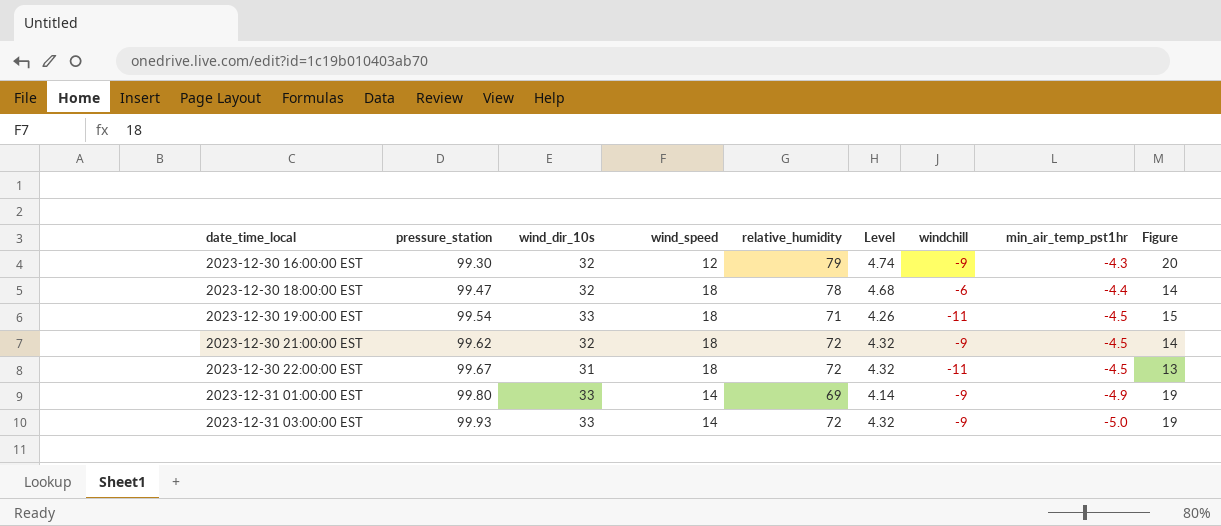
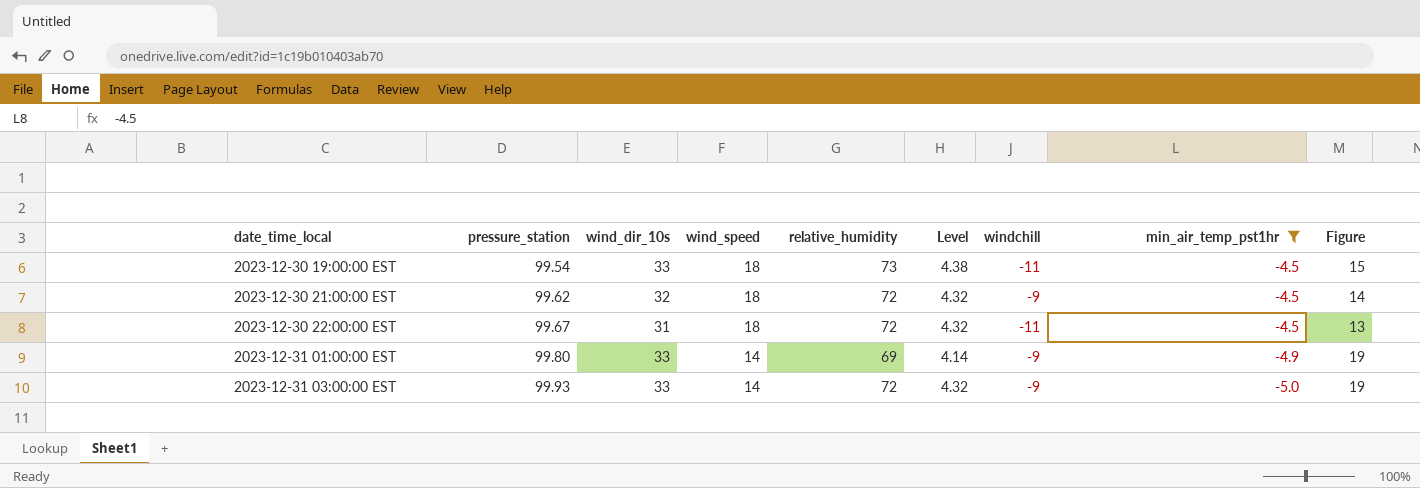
filter: none -> min_air_temp_pst1hr <= -4.5
2023-12-30 19:00:00 EST | relative_humidity: 71 -> 73
2023-12-30 19:00:00 EST | Level: 4.26 -> 4.38

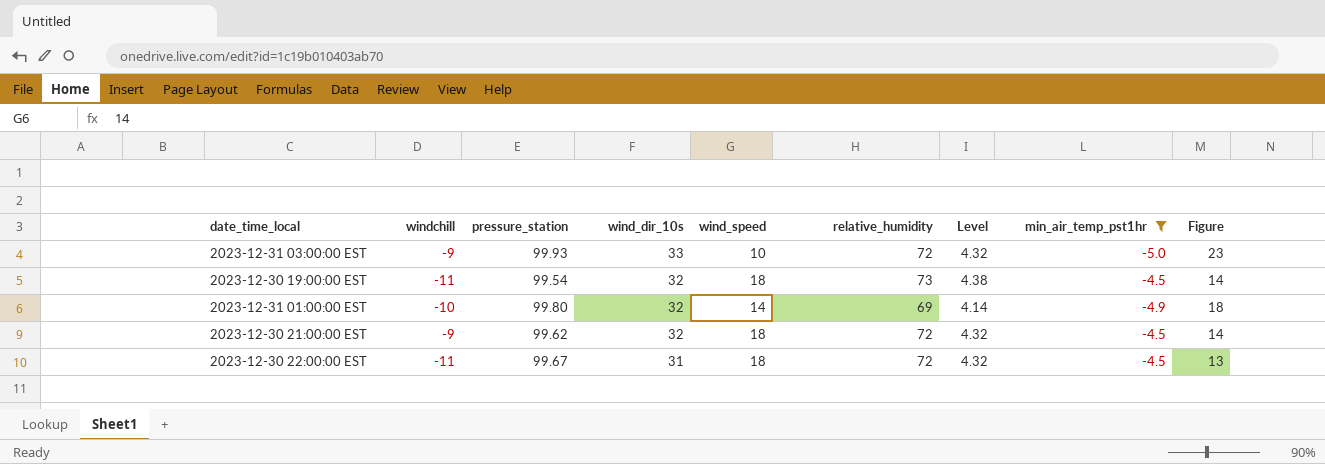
row order: date_time_local ascending -> wind_dir_10s descending
column windchill | position: 7 -> 2
2023-12-31 03:00:00 EST | wind_speed: 14 -> 10
2023-12-31 03:00:00 EST | Figure: 19 -> 23
2023-12-30 19:00:00 EST | wind_dir_10s: 33 -> 32
2023-12-30 19:00:00 EST | Figure: 15 -> 14
2023-12-31 01:00:00 EST | windchill: -9 -> -10
2023-12-31 01:00:00 EST | wind_dir_10s: 33 -> 32
2023-12-31 01:00:00 EST | Figure: 19 -> 18

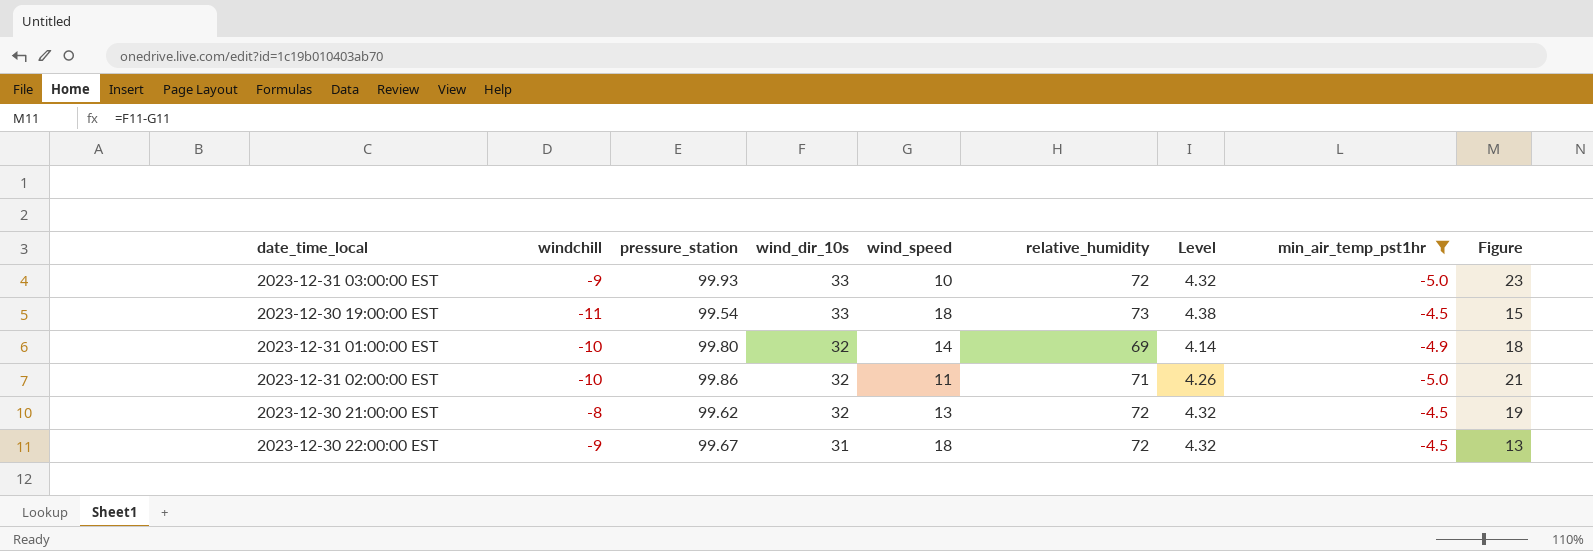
2023-12-30 19:00:00 EST | wind_dir_10s: 32 -> 33
2023-12-30 19:00:00 EST | Figure: 14 -> 15
row 2023-12-31 02:00:00 EST: none -> -10 | 99.86 | 32 | 11 | 71 | 4.26 | -5.0 | 21
2023-12-30 21:00:00 EST | windchill: -9 -> -8
2023-12-30 21:00:00 EST | wind_speed: 18 -> 13
2023-12-30 21:00:00 EST | Figure: 14 -> 19
2023-12-30 22:00:00 EST | windchill: -11 -> -9

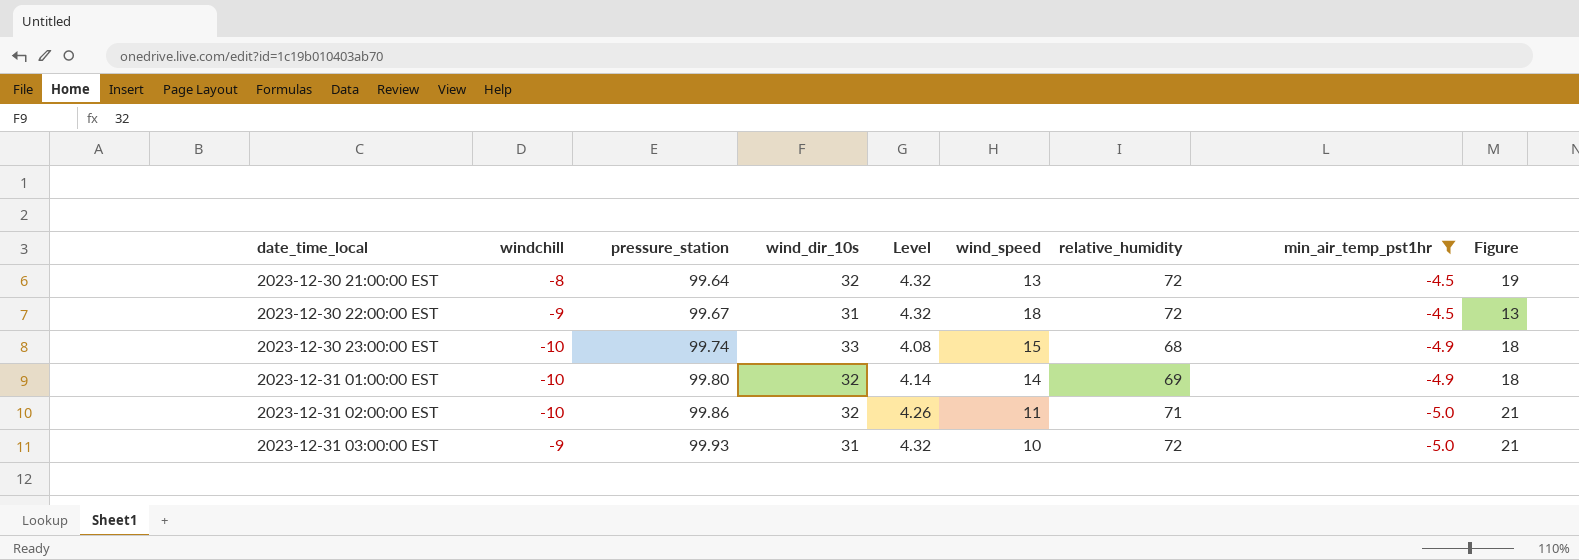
row order: wind_dir_10s descending -> date_time_local ascending
column Level | position: 7 -> 5
row 2023-12-30 19:00:00 EST: -11 | 99.54 | 33 | 18 | 73 | 4.38 | -4.5 | 15 -> none
2023-12-30 21:00:00 EST | pressure_station: 99.62 -> 99.64
row 2023-12-30 23:00:00 EST: none -> -10 | 99.74 | 33 | 4.08 | 15 | 68 | -4.9 | 18
2023-12-31 03:00:00 EST | wind_dir_10s: 33 -> 31
2023-12-31 03:00:00 EST | Figure: 23 -> 21

